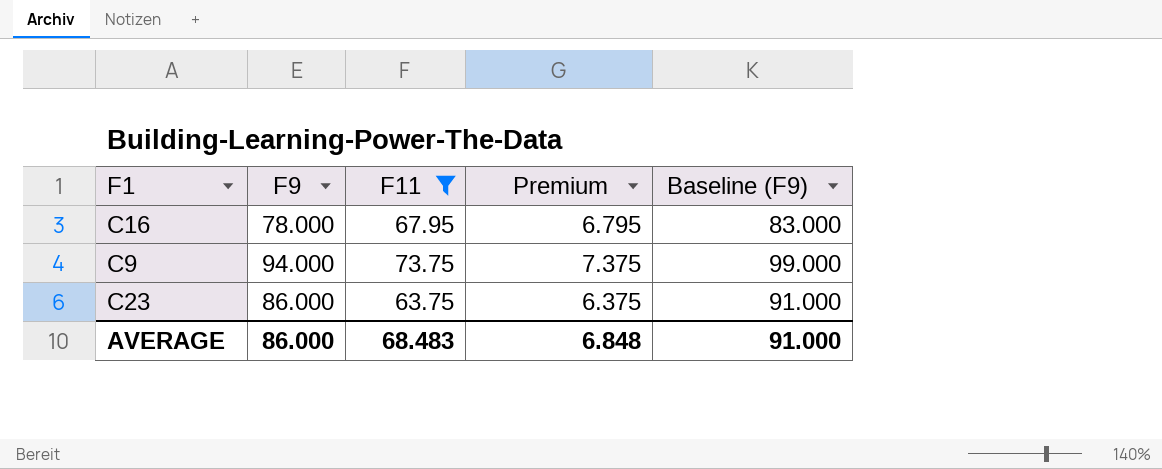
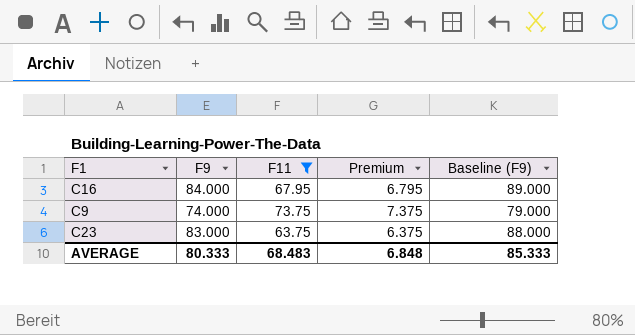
C16 | F9: 78.000 -> 84.000
C16 | Baseline (F9): 83.000 -> 89.000
C9 | F9: 94.000 -> 74.000
C9 | Baseline (F9): 99.000 -> 79.000
C23 | F9: 86.000 -> 83.000
C23 | Baseline (F9): 91.000 -> 88.000
AVERAGE | F9: 86.000 -> 80.333
AVERAGE | Baseline (F9): 91.000 -> 85.333

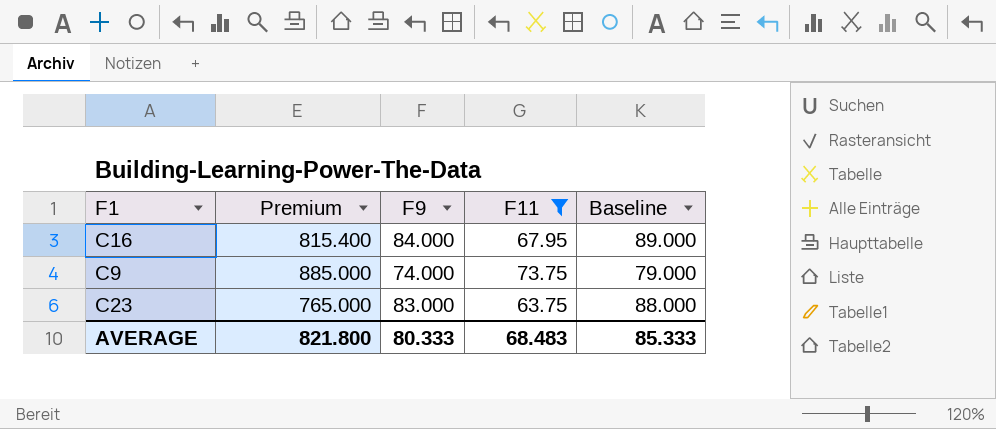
column Premium | formula: [F11] * 0.1 -> [F11] * 12
column Premium | position: 4 -> 2
column name: Baseline (F9) -> Baseline
AVERAGE | Premium: 6.848 -> 821.800

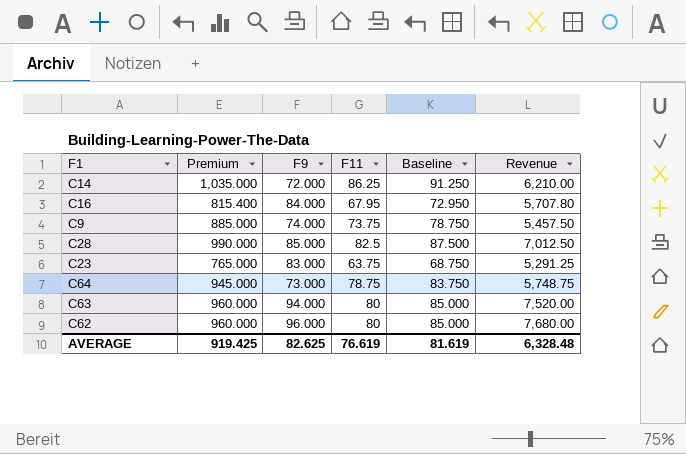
filter: F11 <= 73.75 -> none
column Baseline | formula: [F9] + 5 -> [F11] + 5
column Revenue | formula: none -> [F9] * [F11]
AVERAGE | Premium: 821.800 -> 919.425
AVERAGE | F9: 80.333 -> 82.625
AVERAGE | F11: 68.483 -> 76.619
AVERAGE | Baseline: 85.333 -> 81.619

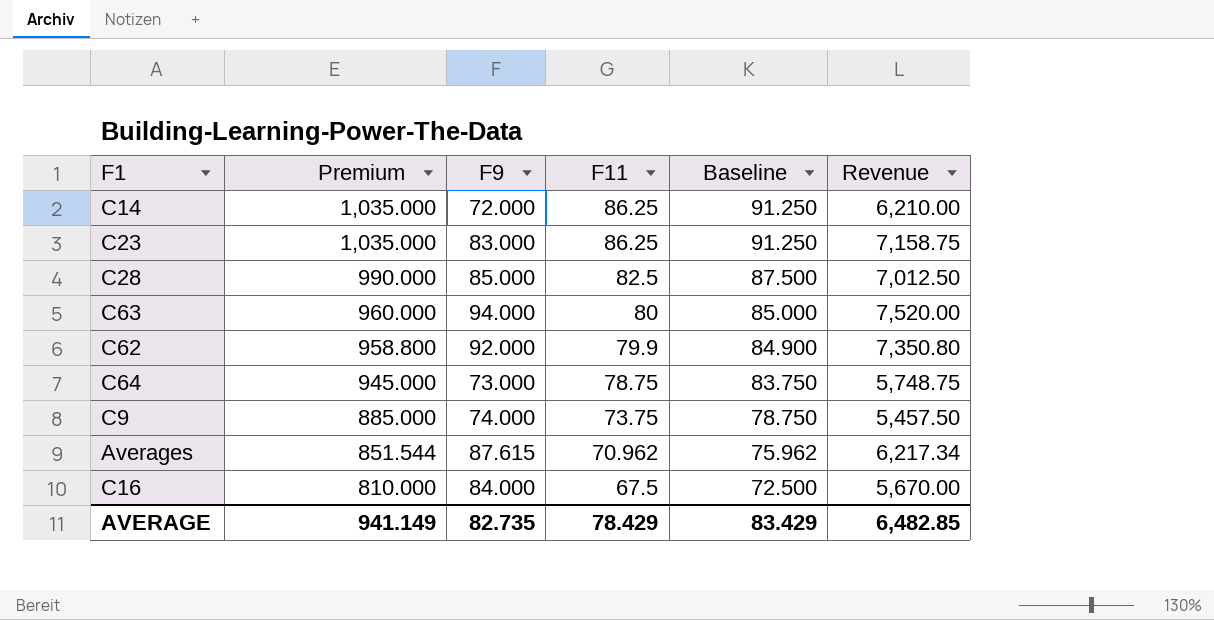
row order: none -> Premium descending
C23 | Premium: 765.000 -> 1,035.000
C23 | F11: 63.75 -> 86.25
C23 | Baseline: 68.750 -> 91.250
C23 | Revenue: 5,291.25 -> 7,158.75
C62 | Premium: 960.000 -> 958.800
C62 | F9: 96.000 -> 92.000
C62 | F11: 80 -> 79.9
C62 | Baseline: 85.000 -> 84.900
C62 | Revenue: 7,680.00 -> 7,350.80
row Averages: none -> 851.544 | 87.615 | 70.962 | 75.962 | 6,217.34
C16 | Premium: 815.400 -> 810.000
C16 | F11: 67.95 -> 67.5
C16 | Baseline: 72.950 -> 72.500
C16 | Revenue: 5,707.80 -> 5,670.00
AVERAGE | Premium: 919.425 -> 941.149
AVERAGE | F9: 82.625 -> 82.735
AVERAGE | F11: 76.619 -> 78.429
AVERAGE | Baseline: 81.619 -> 83.429
AVERAGE | Revenue: 6,328.48 -> 6,482.85

